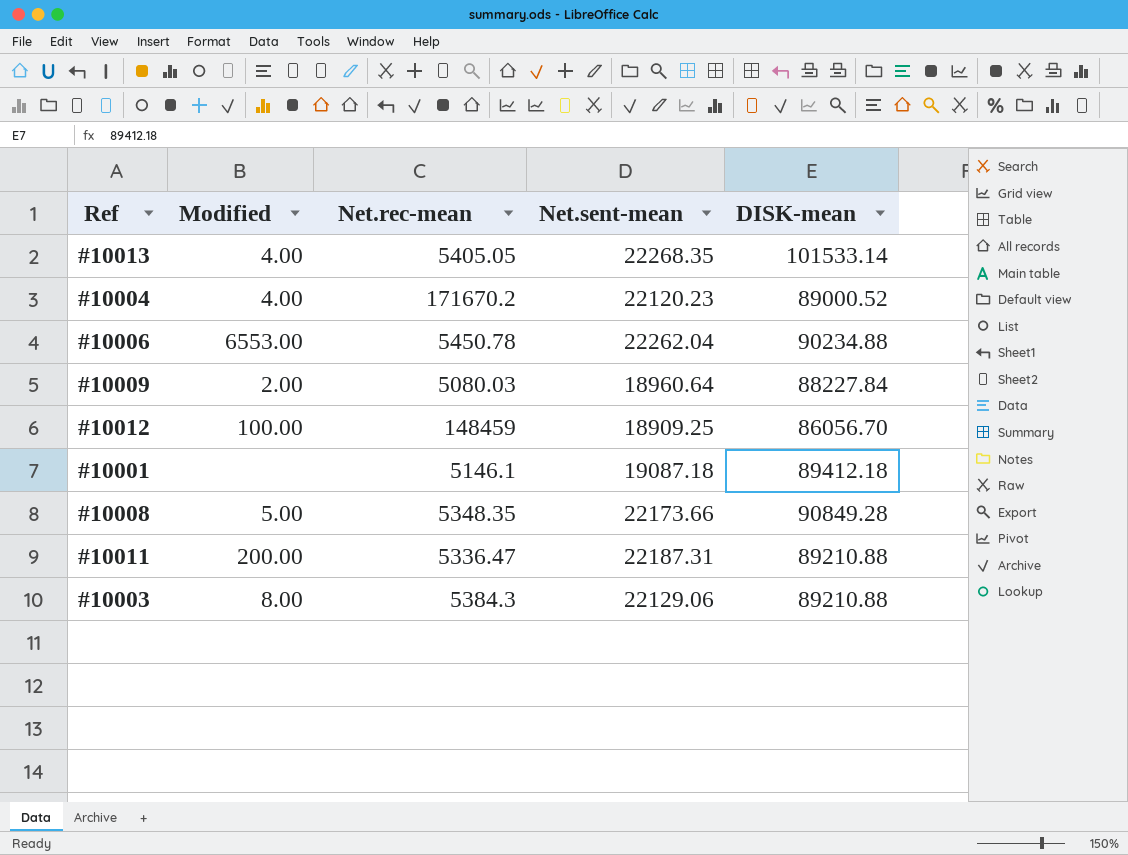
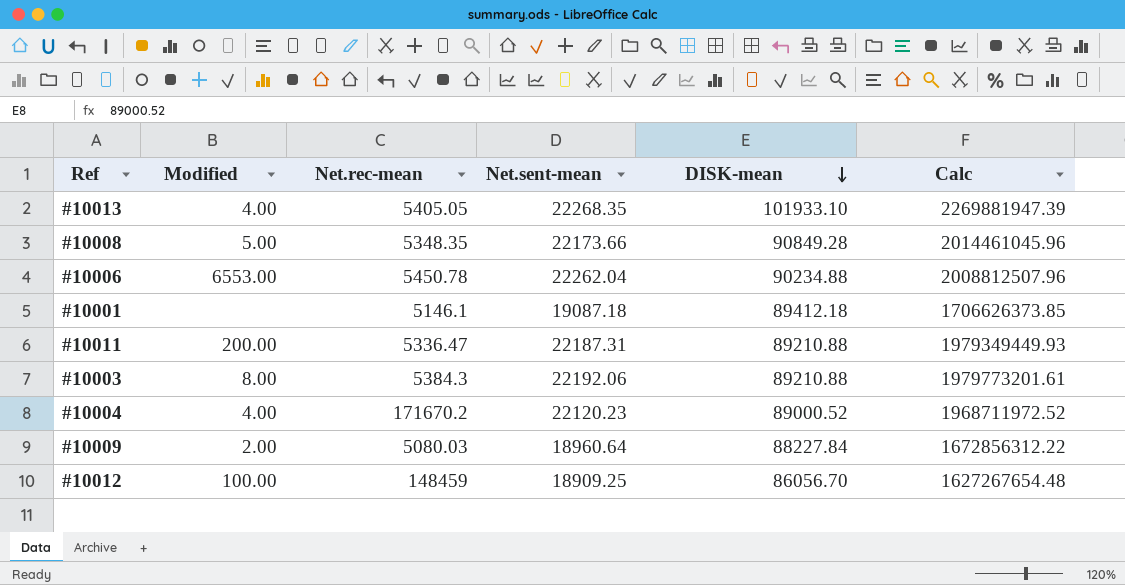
row order: none -> DISK-mean descending
column Calc | formula: none -> [Net.sent-mean] * [DISK-mean]
#10013 | DISK-mean: 101533.14 -> 101933.10
#10003 | Net.sent-mean: 22129.06 -> 22192.06

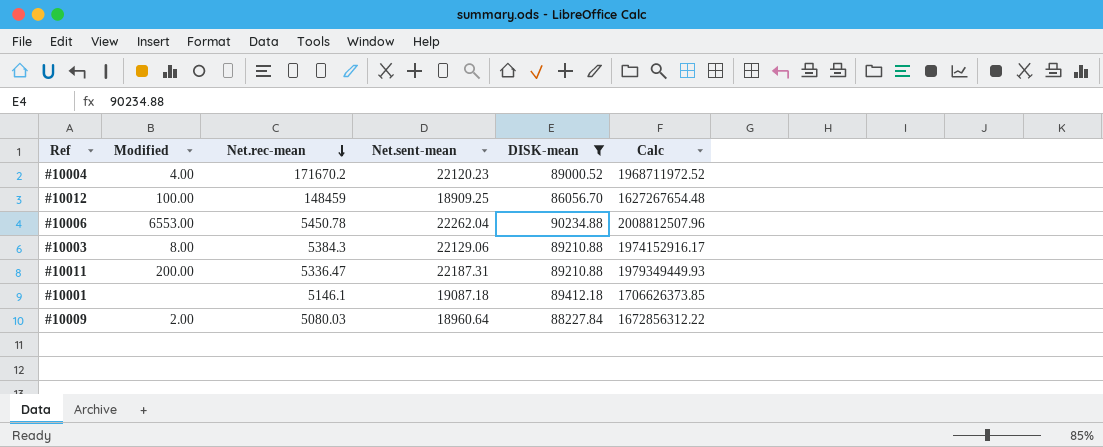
filter: none -> DISK-mean <= 90234.88
row order: DISK-mean descending -> Net.rec-mean descending
#10003 | Net.sent-mean: 22192.06 -> 22129.06
#10003 | Calc: 1979773201.61 -> 1974152916.17

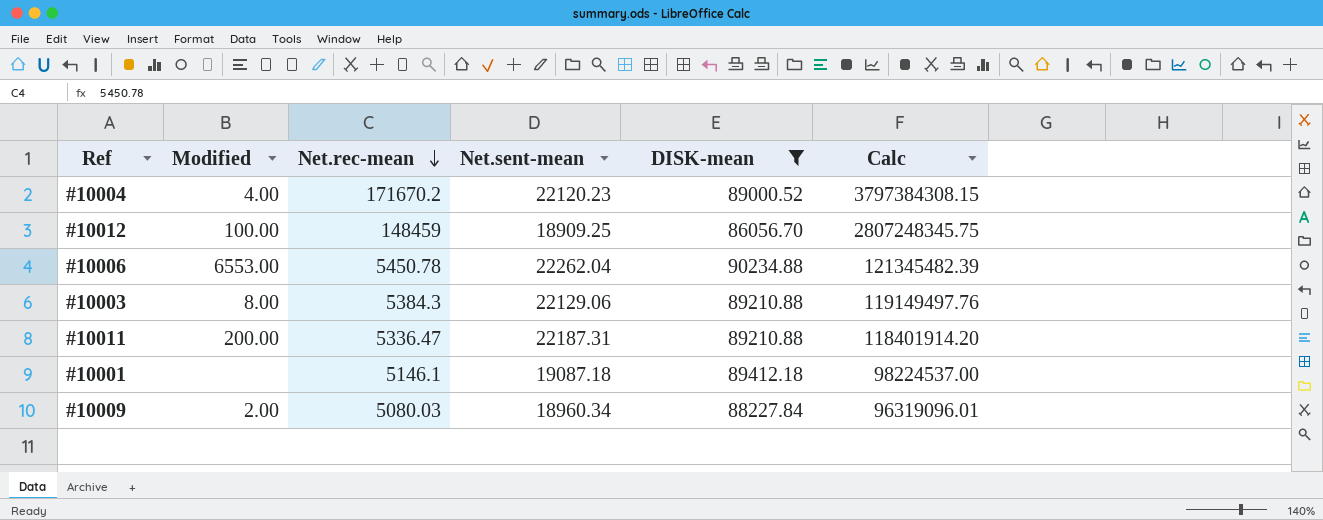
column Calc | formula: [Net.sent-mean] * [DISK-mean] -> [Net.rec-mean] * [Net.sent-mean]
#10009 | Net.sent-mean: 18960.64 -> 18960.34

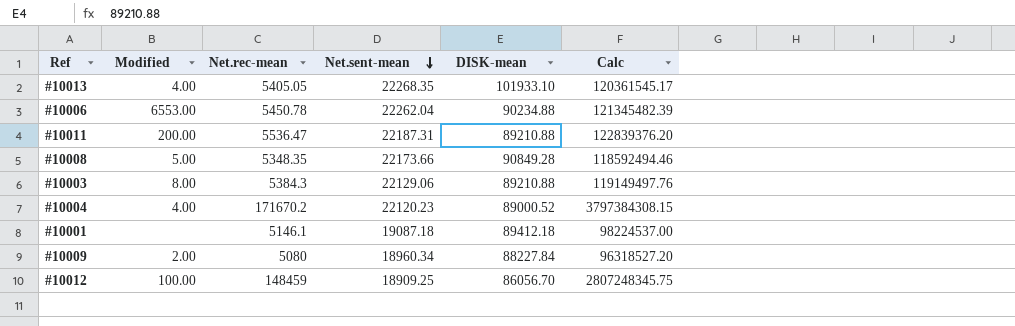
filter: DISK-mean <= 90234.88 -> none
row order: Net.rec-mean descending -> Net.sent-mean descending
#10011 | Net.rec-mean: 5336.47 -> 5536.47
#10011 | Calc: 118401914.20 -> 122839376.20
#10009 | Net.rec-mean: 5080.03 -> 5080
#10009 | Calc: 96319096.01 -> 96318527.20

